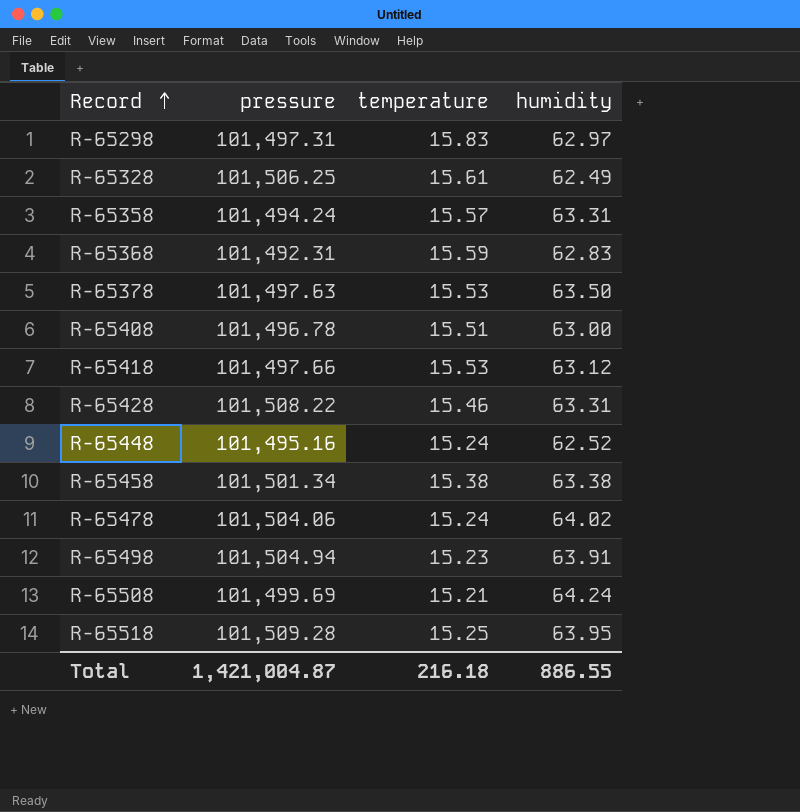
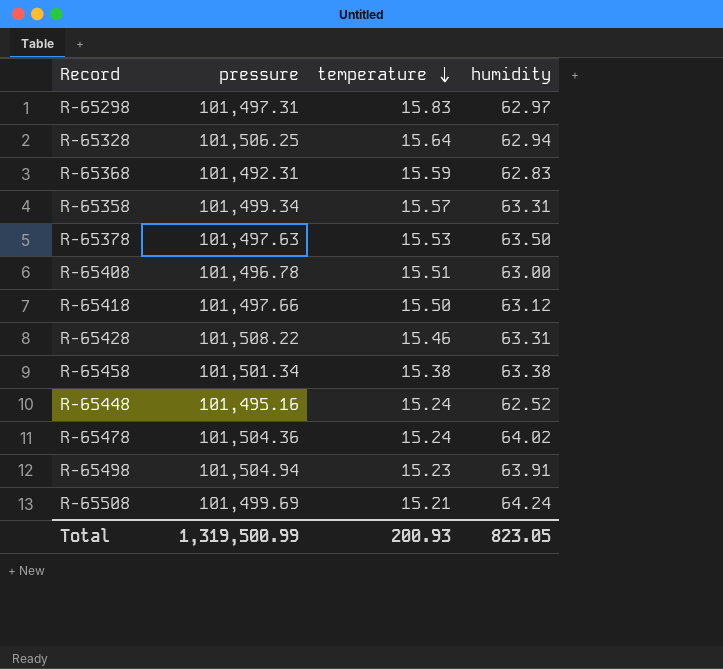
row order: Record ascending -> temperature descending
row R-65518: 101,509.28 | 15.25 | 63.95 -> none
R-65328 | temperature: 15.61 -> 15.64
R-65328 | humidity: 62.49 -> 62.94
R-65358 | pressure: 101,494.24 -> 101,499.34
R-65418 | temperature: 15.53 -> 15.50
R-65478 | pressure: 101,504.06 -> 101,504.36
Total | pressure: 1,421,004.87 -> 1,319,500.99
Total | temperature: 216.18 -> 200.93
Total | humidity: 886.55 -> 823.05

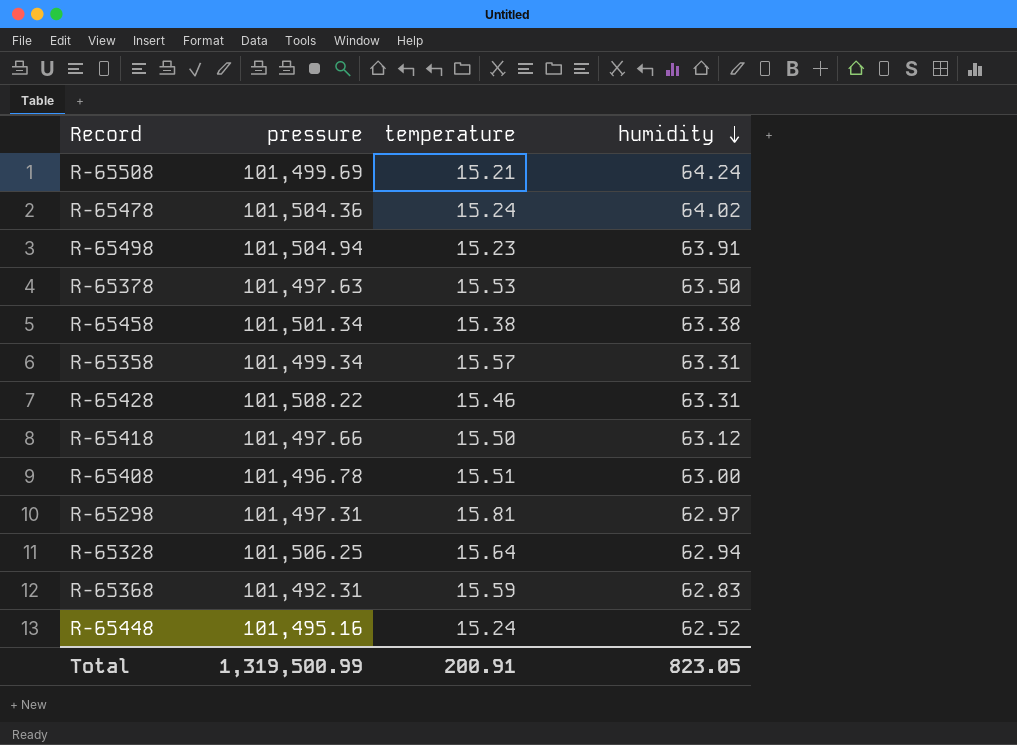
row order: temperature descending -> humidity descending
R-65298 | temperature: 15.83 -> 15.81
Total | temperature: 200.93 -> 200.91

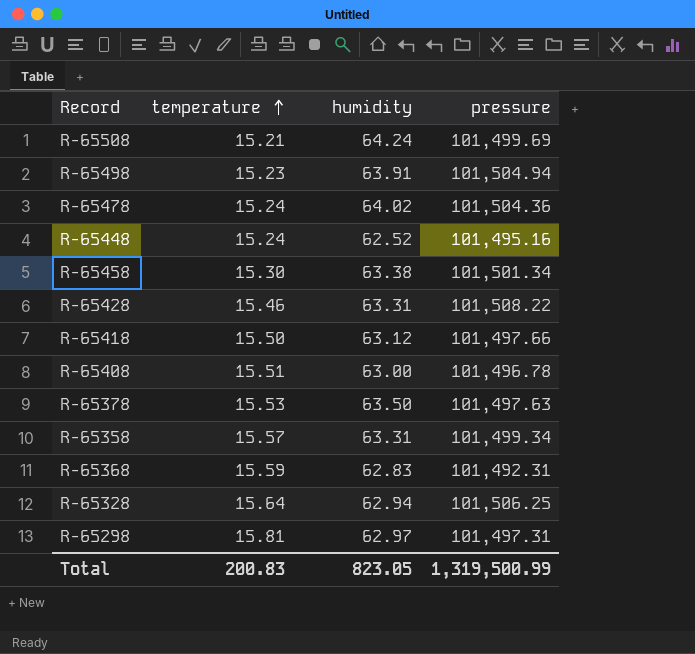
row order: humidity descending -> temperature ascending
column pressure | position: 2 -> 4
R-65458 | temperature: 15.38 -> 15.30
Total | temperature: 200.91 -> 200.83

